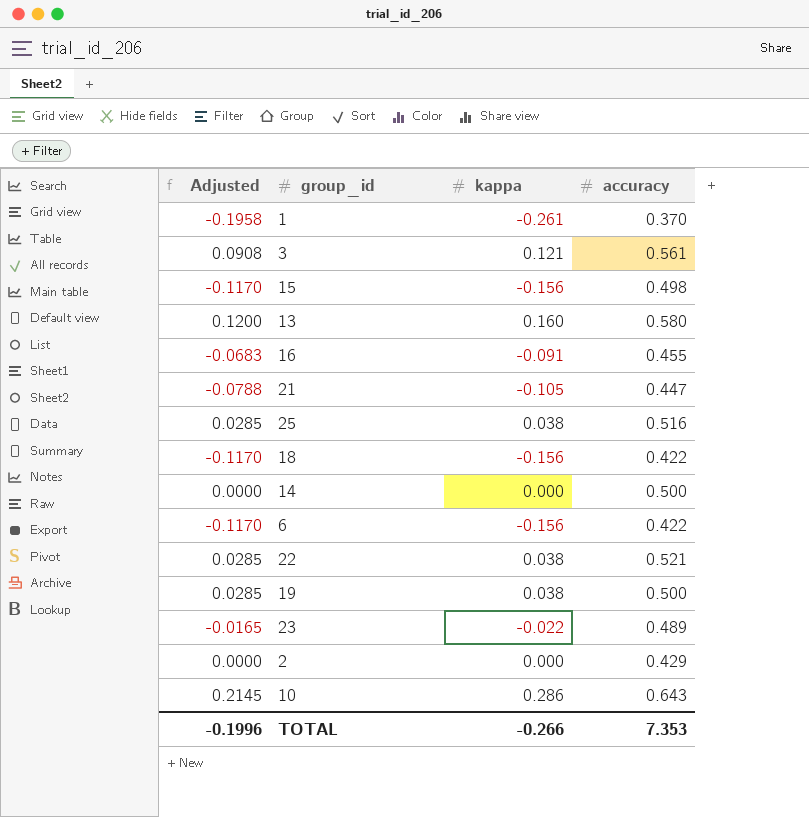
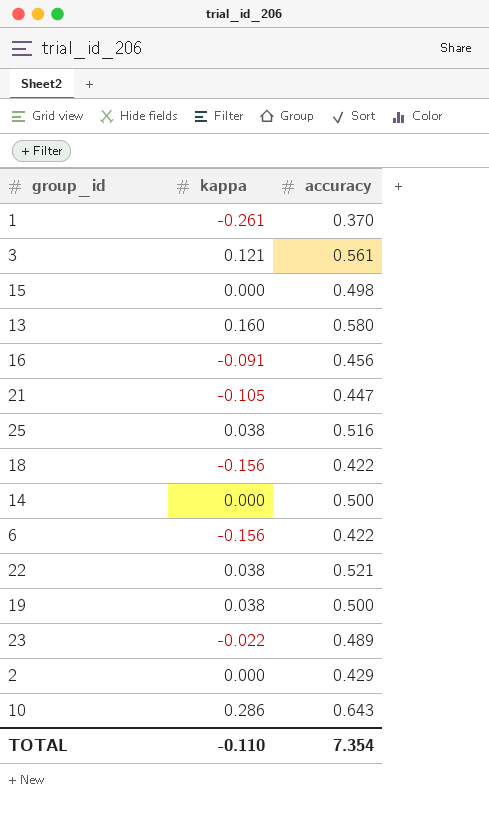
column Adjusted | formula: [kappa] * 0.75 -> none
15 | kappa: -0.156 -> 0.000
16 | accuracy: 0.455 -> 0.456
TOTAL | kappa: -0.266 -> -0.110
TOTAL | accuracy: 7.353 -> 7.354

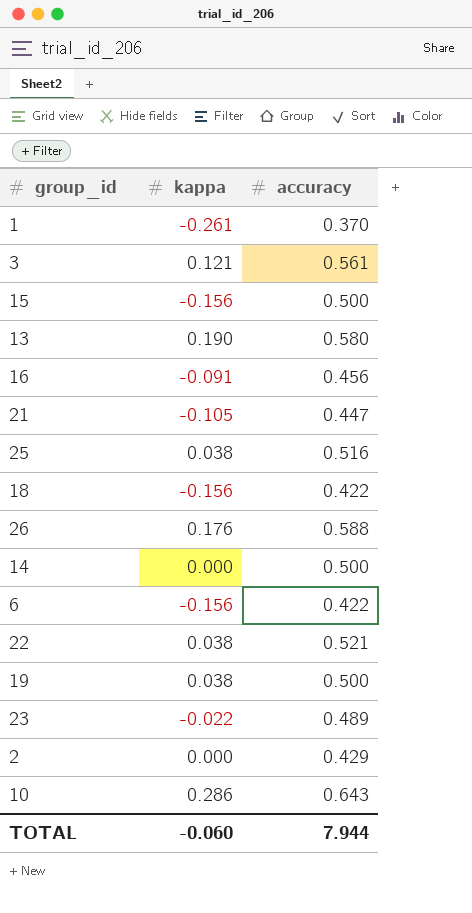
15 | kappa: 0.000 -> -0.156
15 | accuracy: 0.498 -> 0.500
13 | kappa: 0.160 -> 0.190
row 26: none -> 0.176 | 0.588
TOTAL | kappa: -0.110 -> -0.060
TOTAL | accuracy: 7.354 -> 7.944

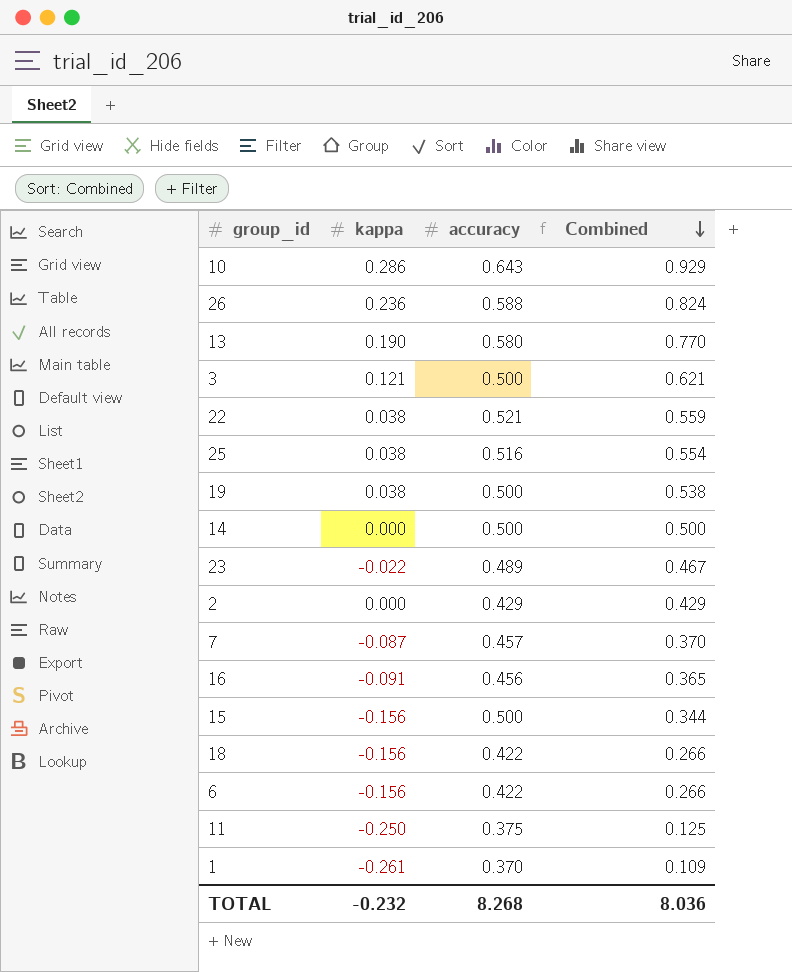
row order: none -> Combined descending
column Combined | formula: none -> [kappa] + [accuracy]
row 21: -0.105 | 0.447 -> none
26 | kappa: 0.176 -> 0.236
3 | accuracy: 0.561 -> 0.500
row 7: none -> -0.087 | 0.457 | 0.370
row 11: none -> -0.250 | 0.375 | 0.125
TOTAL | kappa: -0.060 -> -0.232
TOTAL | accuracy: 7.944 -> 8.268

